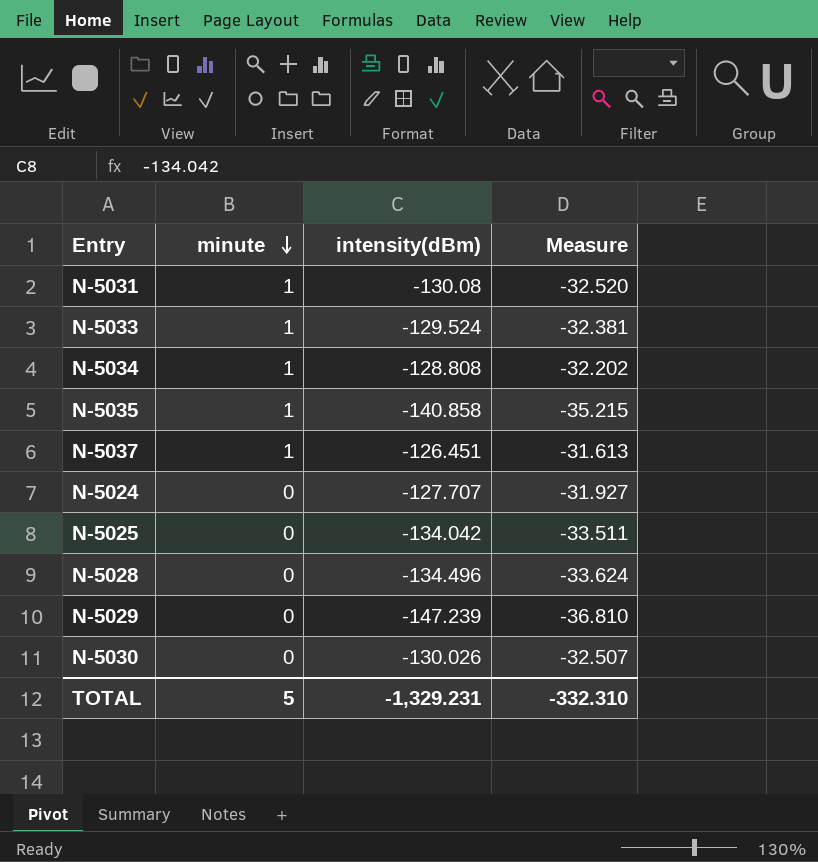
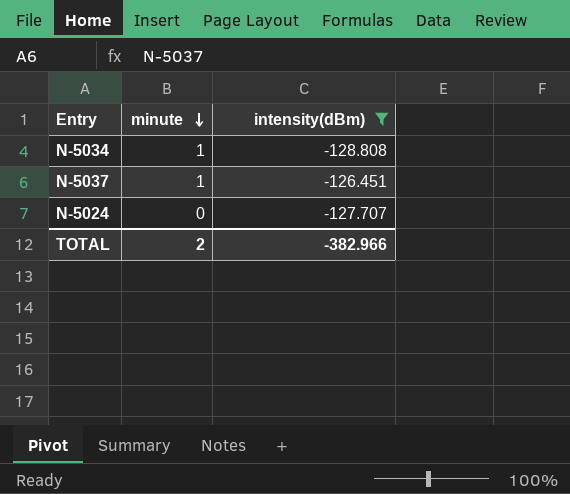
filter: none -> intensity(dBm) >= -128.808
column Measure | formula: [intensity(dBm)] * 0.25 -> none
TOTAL | minute: 5 -> 2
TOTAL | intensity(dBm): -1,329.231 -> -382.966

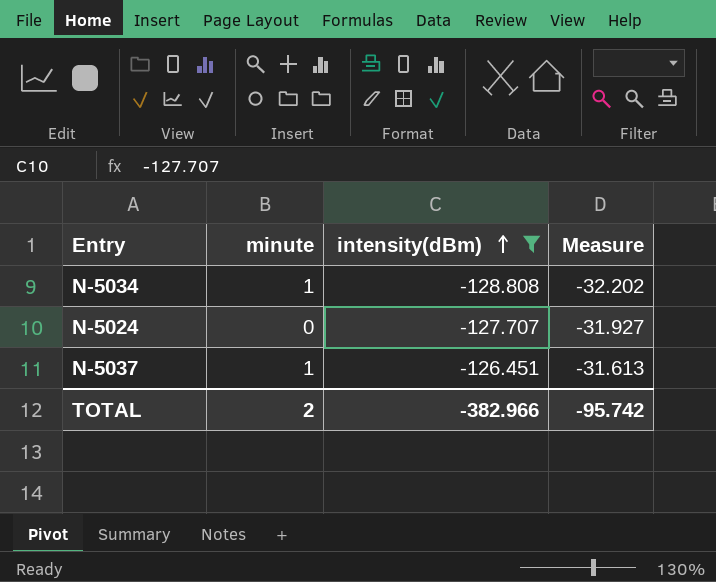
row order: minute descending -> intensity(dBm) ascending
column Measure | formula: none -> [intensity(dBm)] * 0.25

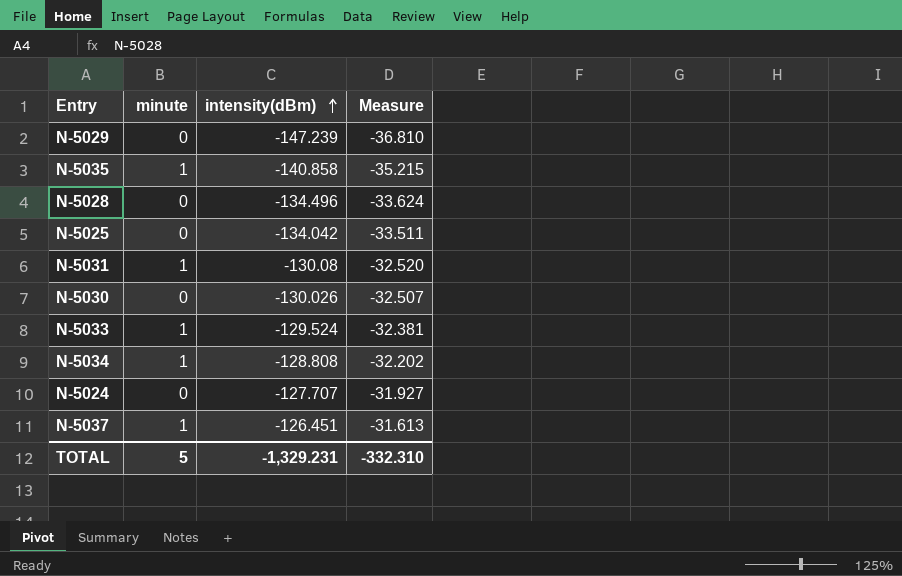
filter: intensity(dBm) >= -128.808 -> none
TOTAL | minute: 2 -> 5
TOTAL | intensity(dBm): -382.966 -> -1,329.231
TOTAL | Measure: -95.742 -> -332.310

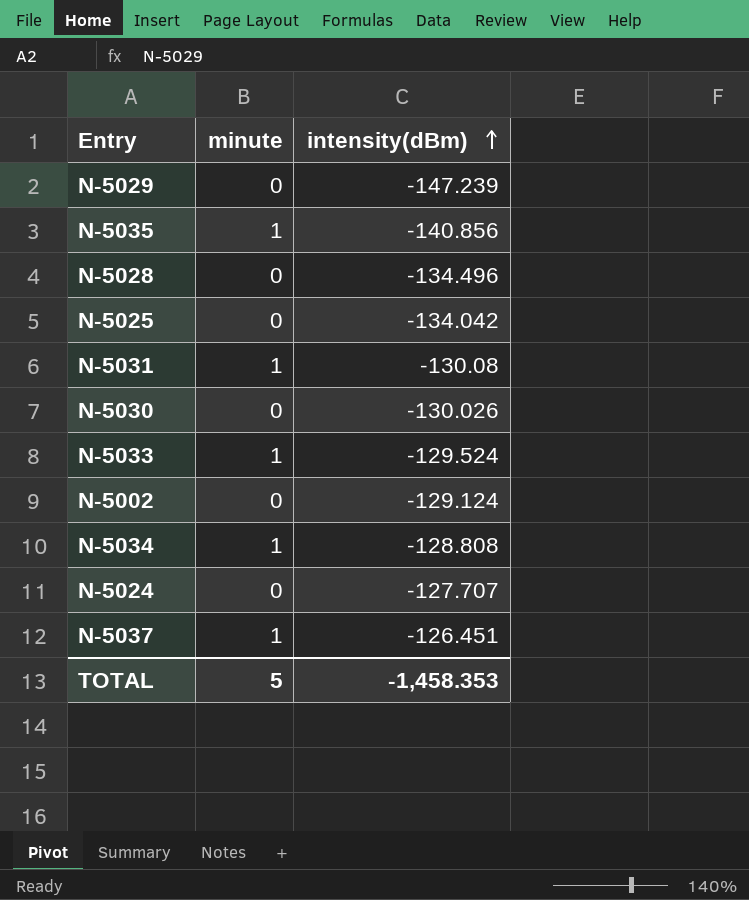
column Measure | formula: [intensity(dBm)] * 0.25 -> none
N-5035 | intensity(dBm): -140.858 -> -140.856
row N-5002: none -> 0 | -129.124
TOTAL | intensity(dBm): -1,329.231 -> -1,458.353

